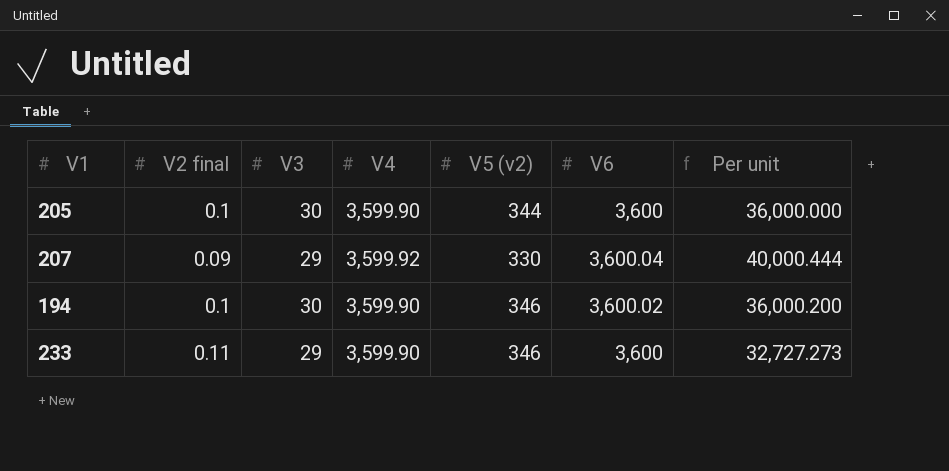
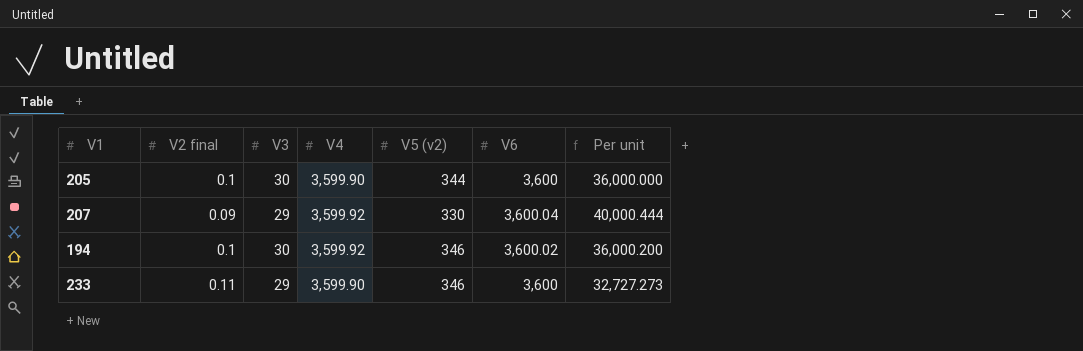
194 | V4: 3,599.90 -> 3,599.92

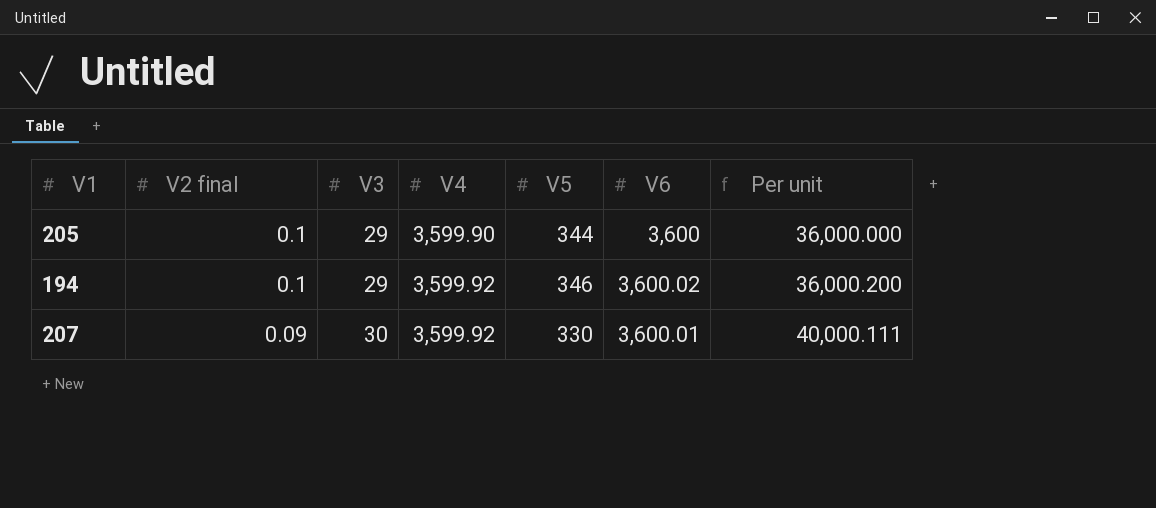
row order: none -> V2 final descending
column name: V5 (v2) -> V5
row 233: 0.11 | 29 | 3,599.90 | 346 | 3,600 | 32,727.273 -> none
205 | V3: 30 -> 29
194 | V3: 30 -> 29
207 | V3: 29 -> 30
207 | V6: 3,600.04 -> 3,600.01
207 | Per unit: 40,000.444 -> 40,000.111

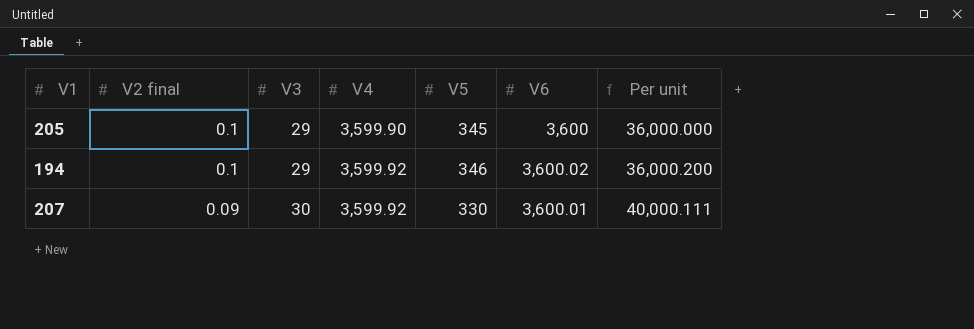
205 | V5: 344 -> 345

